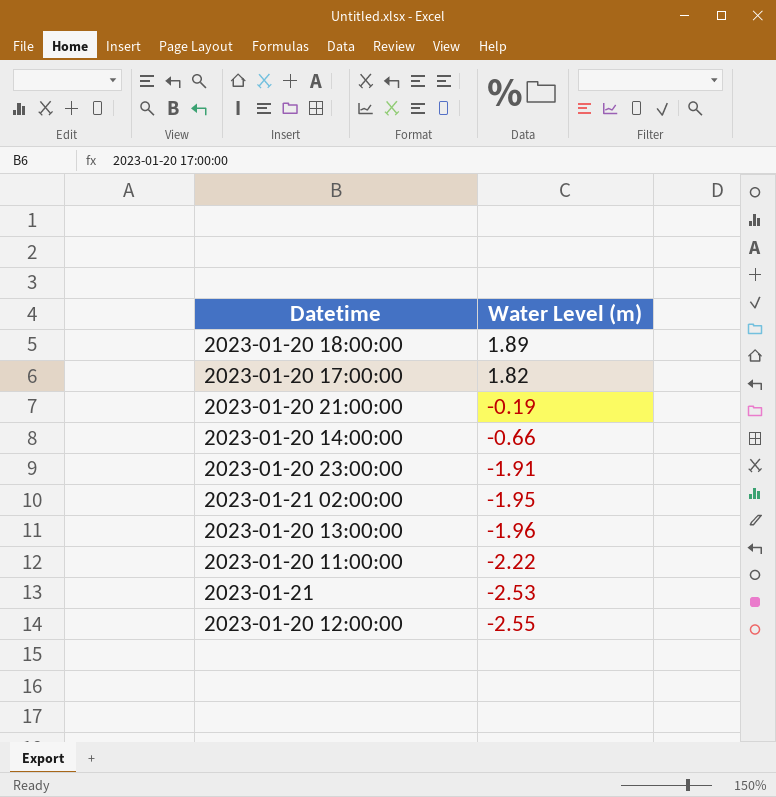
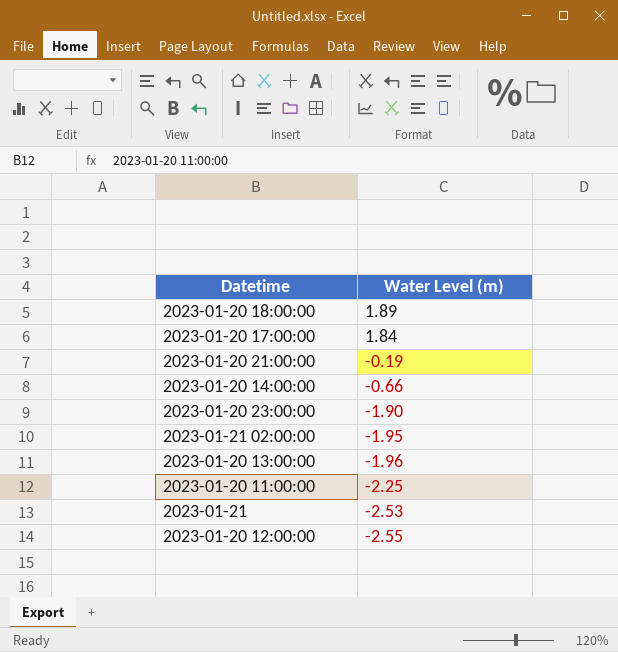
2023-01-20 17:00:00 | Water Level (m): 1.82 -> 1.84
2023-01-20 23:00:00 | Water Level (m): -1.91 -> -1.90
2023-01-20 11:00:00 | Water Level (m): -2.22 -> -2.25

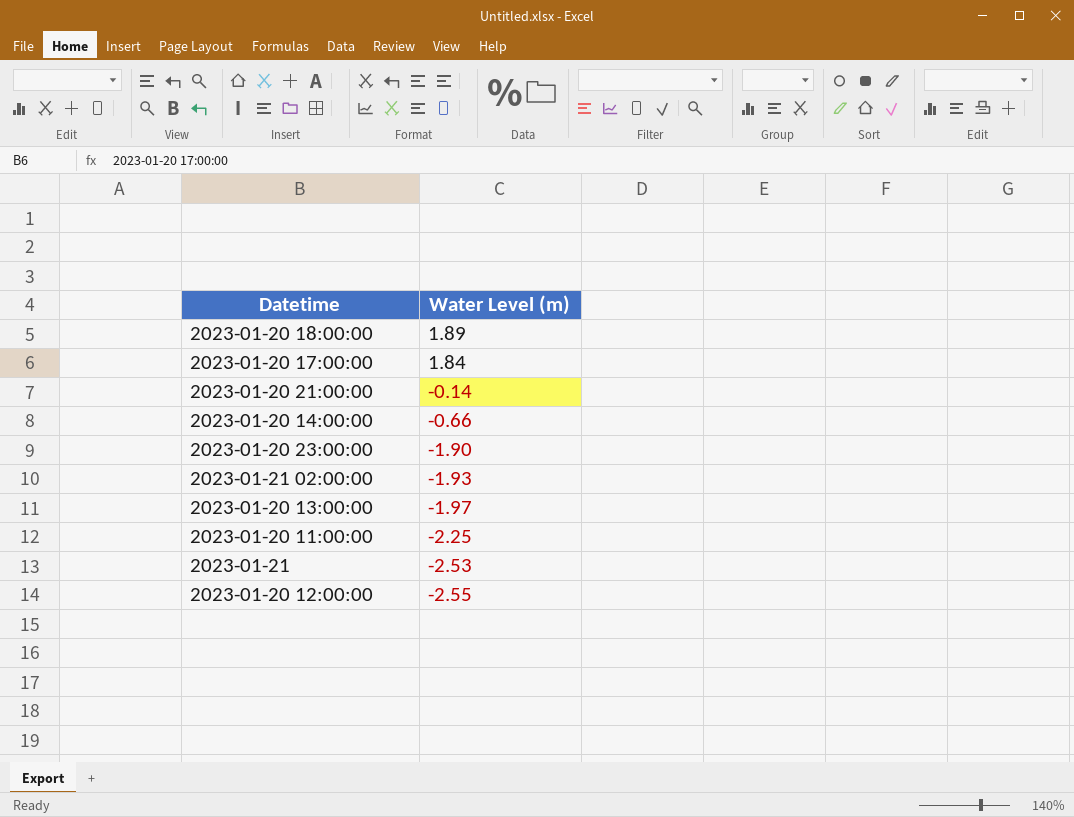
2023-01-20 21:00:00 | Water Level (m): -0.19 -> -0.14
2023-01-21 02:00:00 | Water Level (m): -1.95 -> -1.93
2023-01-20 13:00:00 | Water Level (m): -1.96 -> -1.97

